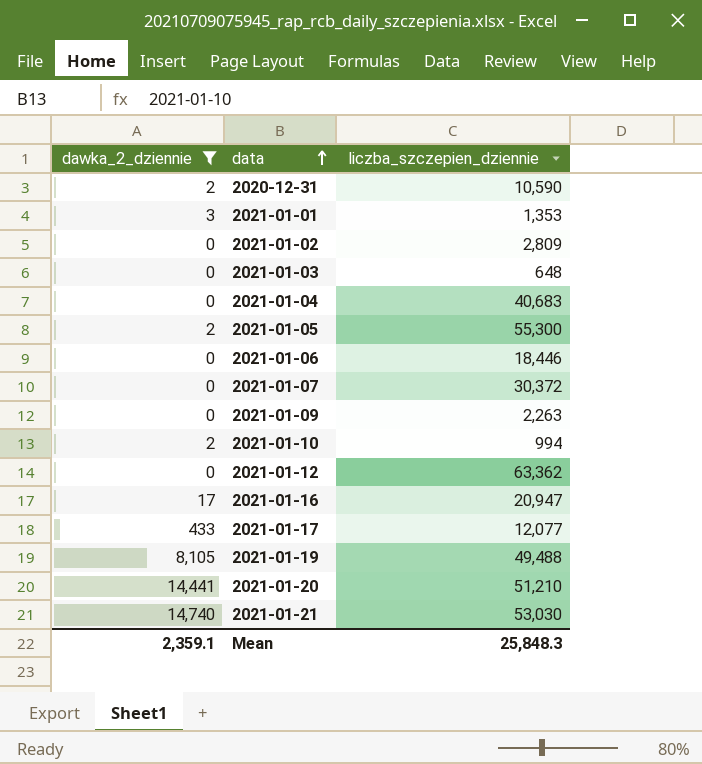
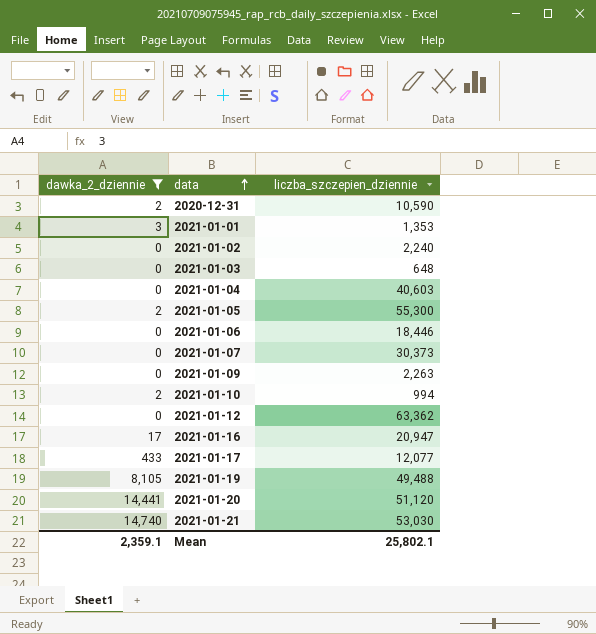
2021-01-02 | liczba_szczepien_dziennie: 2,809 -> 2,240
2021-01-04 | liczba_szczepien_dziennie: 40,683 -> 40,603
2021-01-07 | liczba_szczepien_dziennie: 30,372 -> 30,373
2021-01-20 | liczba_szczepien_dziennie: 51,210 -> 51,120
Mean | liczba_szczepien_dziennie: 25,848.3 -> 25,802.1

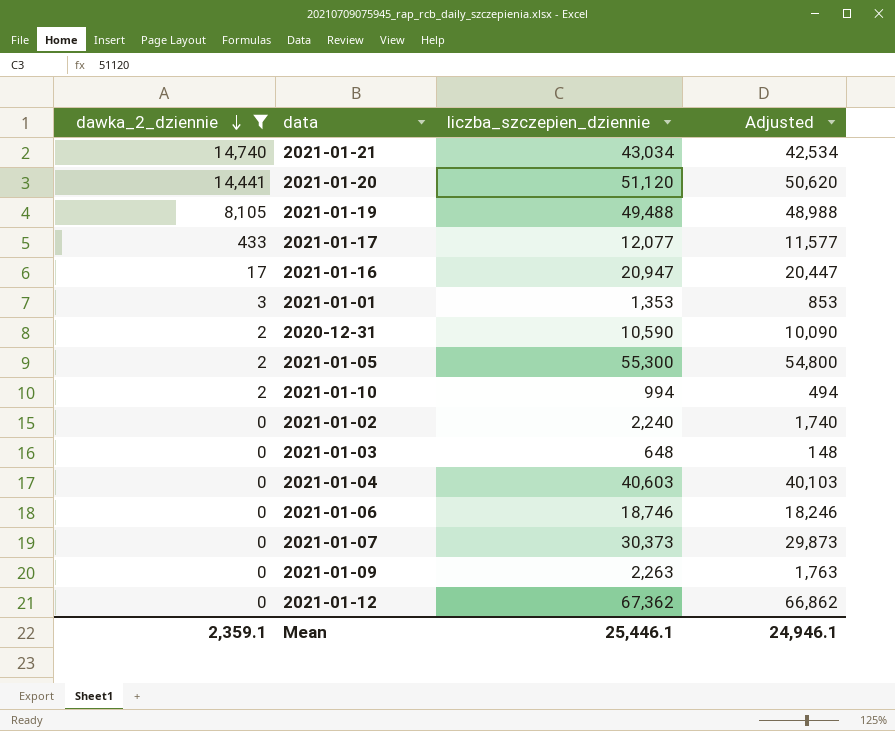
row order: data ascending -> dawka_2_dziennie descending
column Adjusted | formula: none -> [liczba_szczepien_dziennie] - 500
2021-01-21 | liczba_szczepien_dziennie: 53,030 -> 43,034
2021-01-06 | liczba_szczepien_dziennie: 18,446 -> 18,746
2021-01-12 | liczba_szczepien_dziennie: 63,362 -> 67,362
Mean | liczba_szczepien_dziennie: 25,802.1 -> 25,446.1

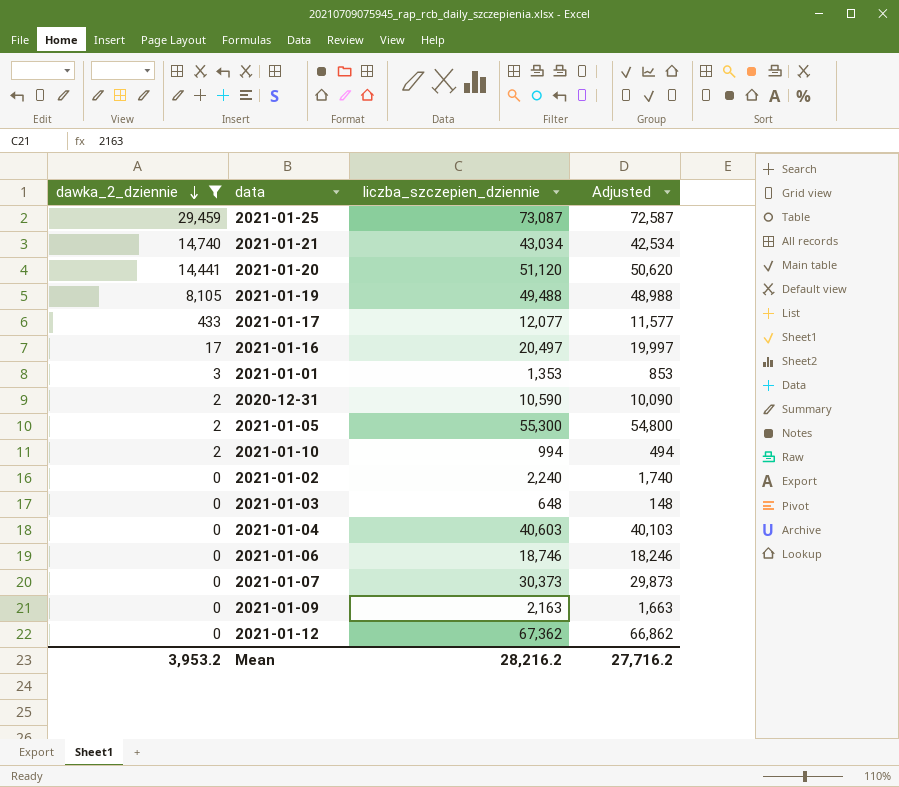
row 2021-01-25: none -> 29,459 | 73,087 | 72,587
2021-01-16 | liczba_szczepien_dziennie: 20,947 -> 20,497
2021-01-16 | Adjusted: 20,447 -> 19,997
2021-01-09 | liczba_szczepien_dziennie: 2,263 -> 2,163
2021-01-09 | Adjusted: 1,763 -> 1,663
Mean | dawka_2_dziennie: 2,359.1 -> 3,953.2
Mean | liczba_szczepien_dziennie: 25,446.1 -> 28,216.2
Mean | Adjusted: 24,946.1 -> 27,716.2

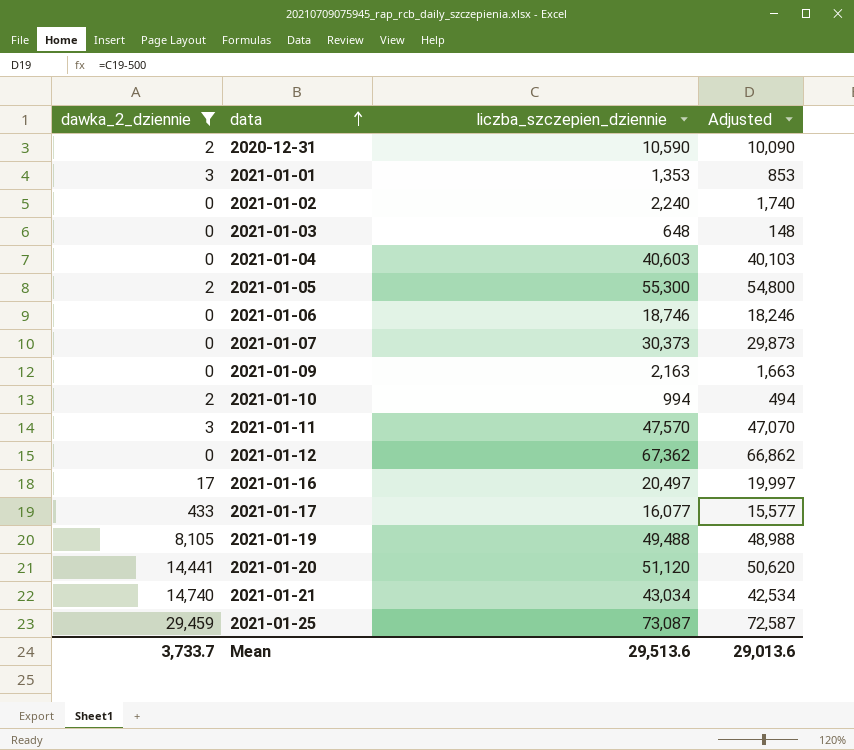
row order: dawka_2_dziennie descending -> data ascending
row 2021-01-11: none -> 3 | 47,570 | 47,070
2021-01-17 | liczba_szczepien_dziennie: 12,077 -> 16,077
2021-01-17 | Adjusted: 11,577 -> 15,577
Mean | dawka_2_dziennie: 3,953.2 -> 3,733.7
Mean | liczba_szczepien_dziennie: 28,216.2 -> 29,513.6
Mean | Adjusted: 27,716.2 -> 29,013.6

